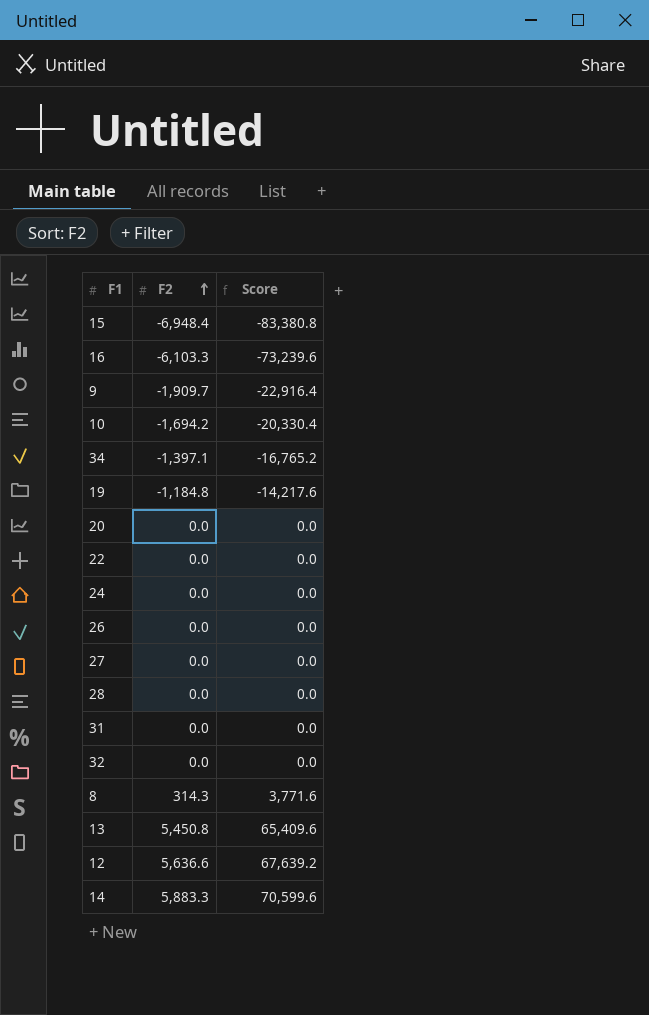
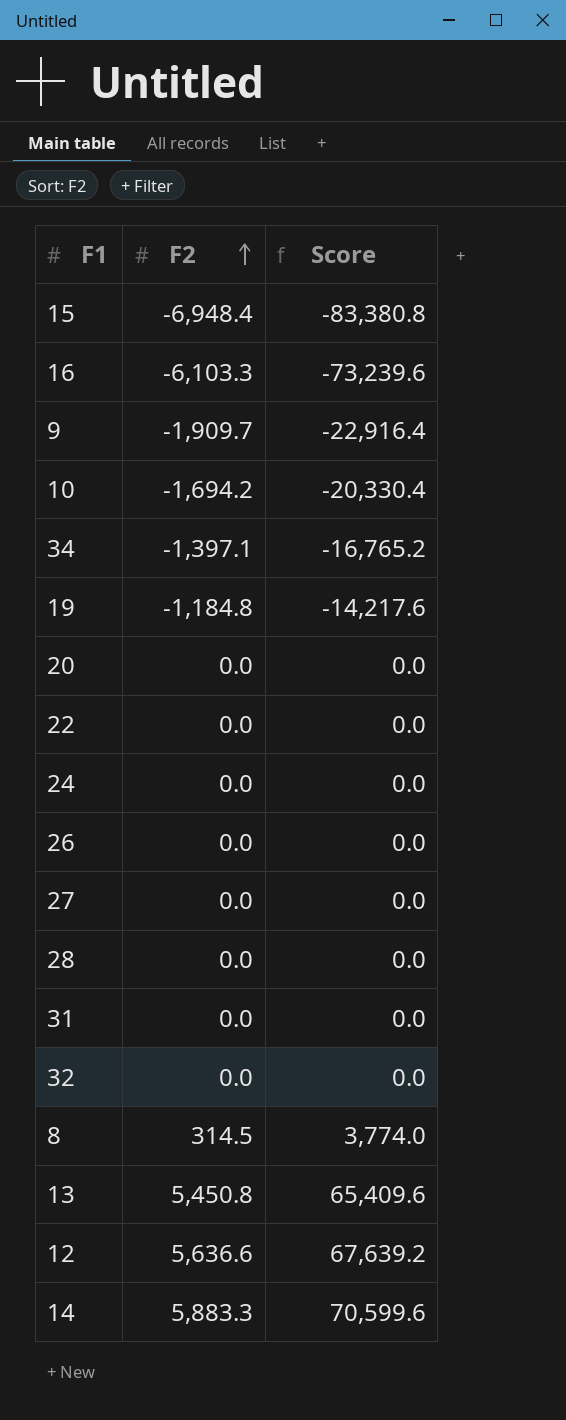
8 | F2: 314.3 -> 314.5
8 | Score: 3,771.6 -> 3,774.0

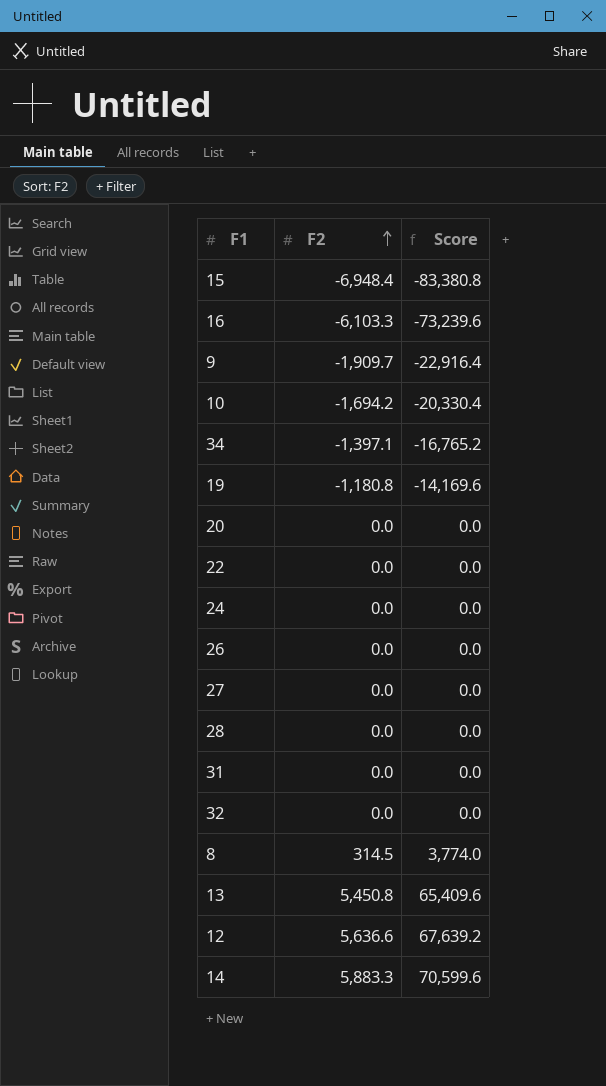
19 | F2: -1,184.8 -> -1,180.8
19 | Score: -14,217.6 -> -14,169.6

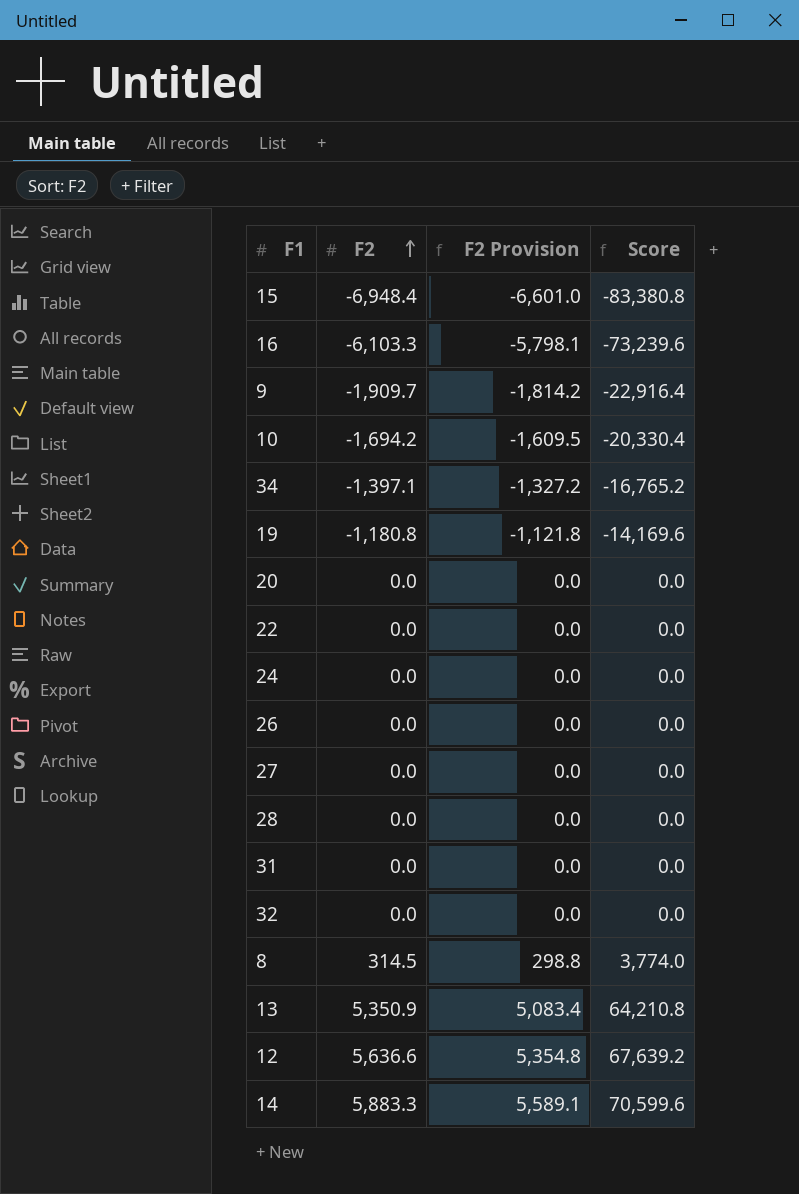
column F2 Provision | formula: none -> [F2] * 0.95
13 | F2: 5,450.8 -> 5,350.9
13 | Score: 65,409.6 -> 64,210.8

